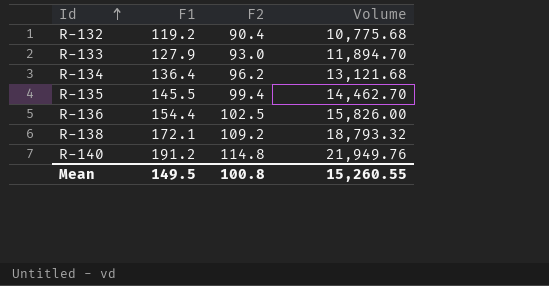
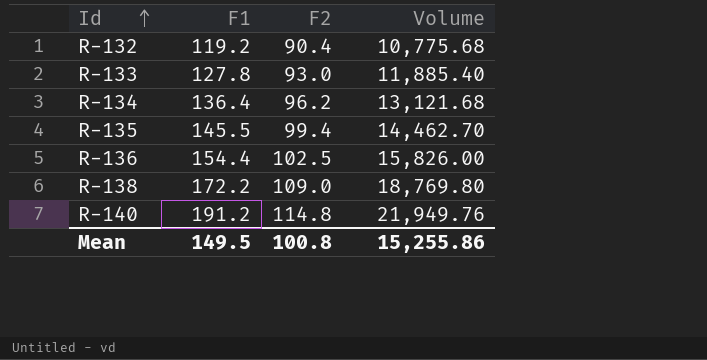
R-133 | F1: 127.9 -> 127.8
R-133 | Volume: 11,894.70 -> 11,885.40
R-138 | F1: 172.1 -> 172.2
R-138 | F2: 109.2 -> 109.0
R-138 | Volume: 18,793.32 -> 18,769.80
Mean | Volume: 15,260.55 -> 15,255.86

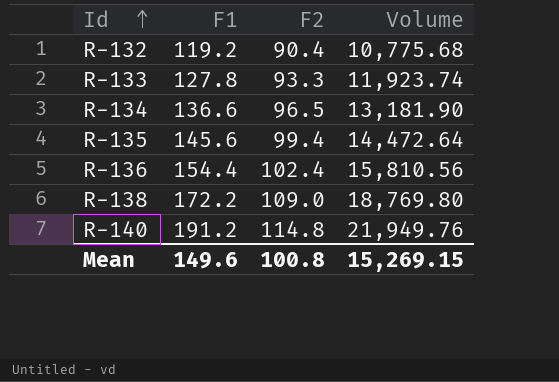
R-133 | F2: 93.0 -> 93.3
R-133 | Volume: 11,885.40 -> 11,923.74
R-134 | F1: 136.4 -> 136.6
R-134 | F2: 96.2 -> 96.5
R-134 | Volume: 13,121.68 -> 13,181.90
R-135 | F1: 145.5 -> 145.6
R-135 | Volume: 14,462.70 -> 14,472.64
R-136 | F2: 102.5 -> 102.4
R-136 | Volume: 15,826.00 -> 15,810.56
Mean | F1: 149.5 -> 149.6
Mean | Volume: 15,255.86 -> 15,269.15

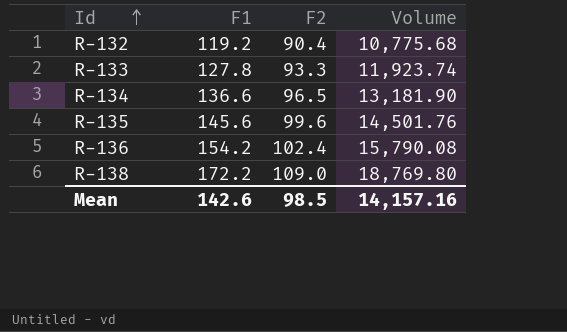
row R-140: 191.2 | 114.8 | 21,949.76 -> none
R-135 | F2: 99.4 -> 99.6
R-135 | Volume: 14,472.64 -> 14,501.76
R-136 | F1: 154.4 -> 154.2
R-136 | Volume: 15,810.56 -> 15,790.08
Mean | F1: 149.6 -> 142.6
Mean | F2: 100.8 -> 98.5
Mean | Volume: 15,269.15 -> 14,157.16

